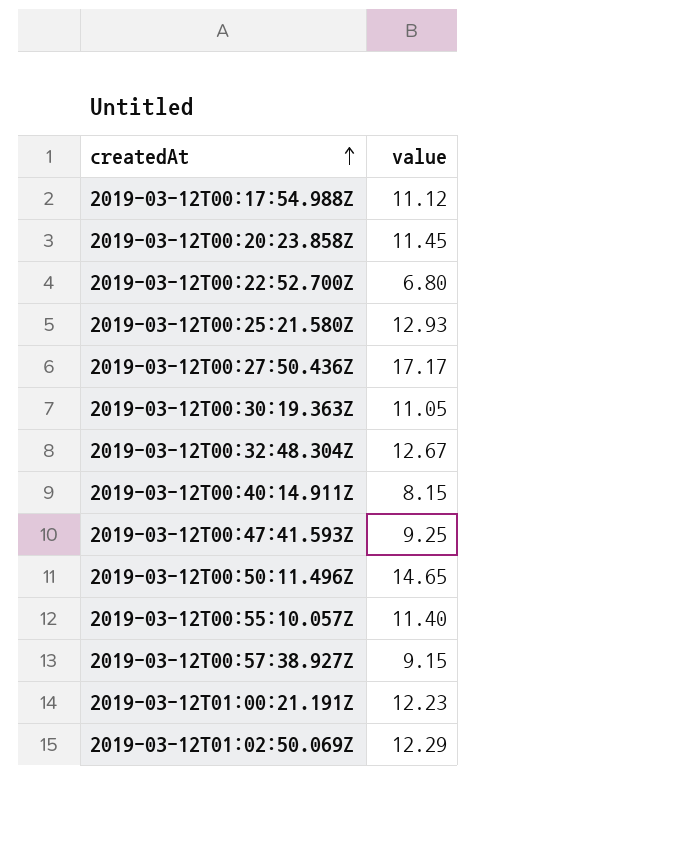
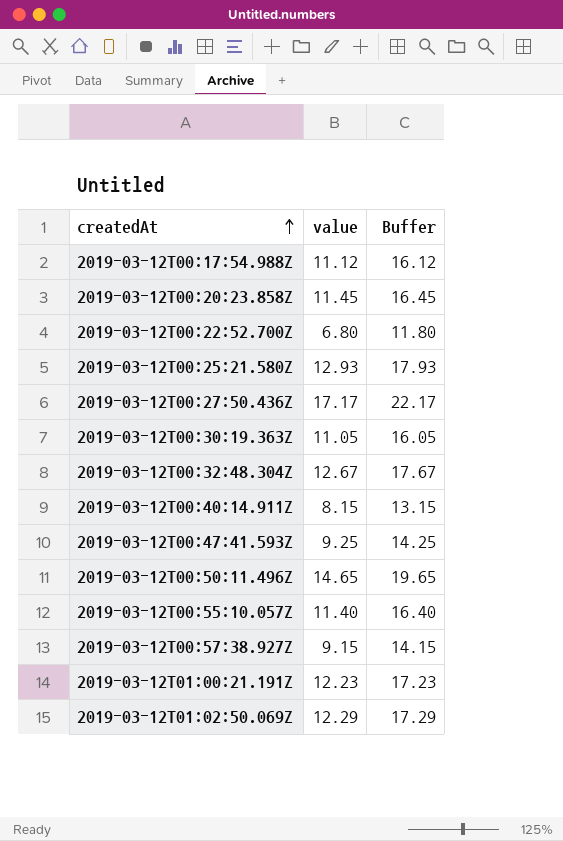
column Buffer | formula: none -> [value] + 5

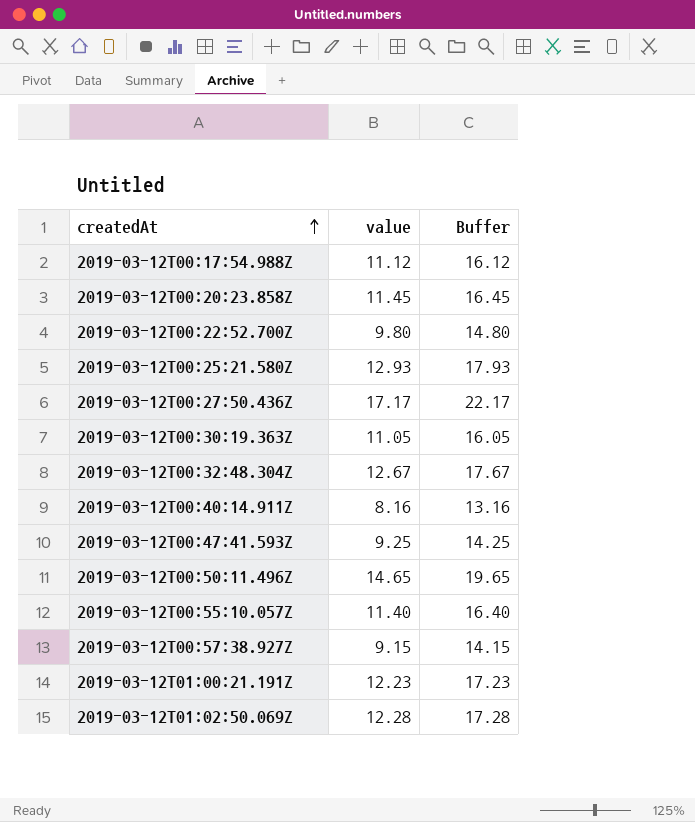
2019-03-12T00:22:52.700Z | value: 6.80 -> 9.80
2019-03-12T00:22:52.700Z | Buffer: 11.80 -> 14.80
2019-03-12T00:40:14.911Z | value: 8.15 -> 8.16
2019-03-12T00:40:14.911Z | Buffer: 13.15 -> 13.16
2019-03-12T01:02:50.069Z | value: 12.29 -> 12.28
2019-03-12T01:02:50.069Z | Buffer: 17.29 -> 17.28

